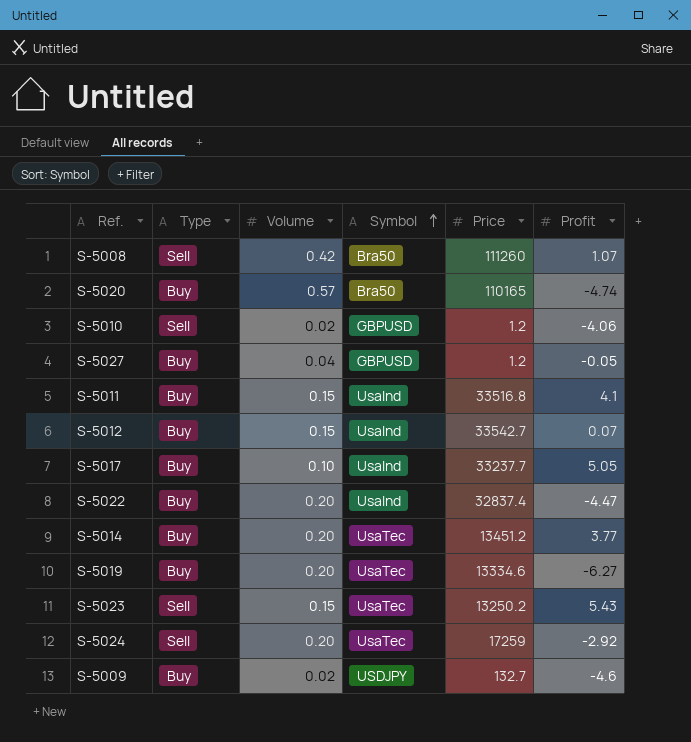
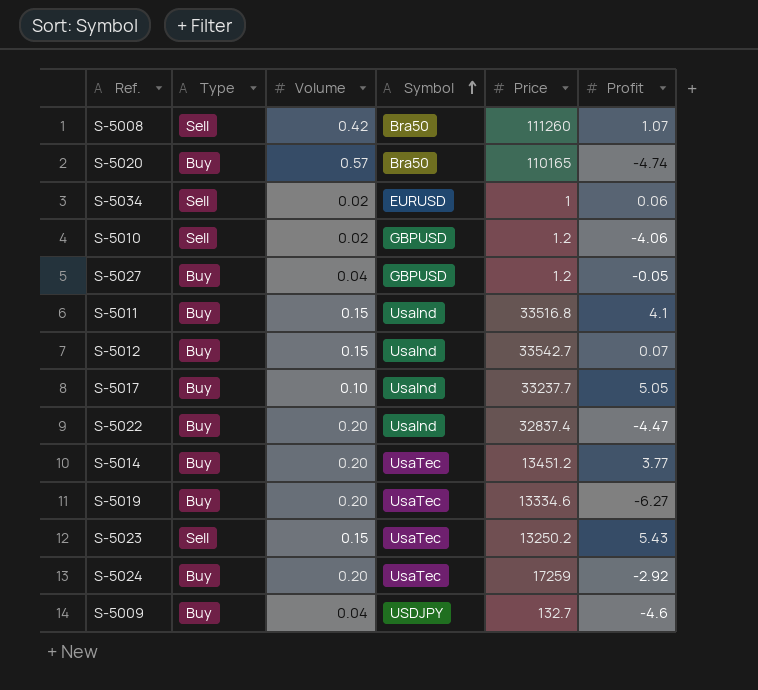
row S-5034: none -> Sell | 0.02 | EURUSD | 1 | 0.06
S-5024 | Type: Sell -> Buy
S-5009 | Volume: 0.02 -> 0.04

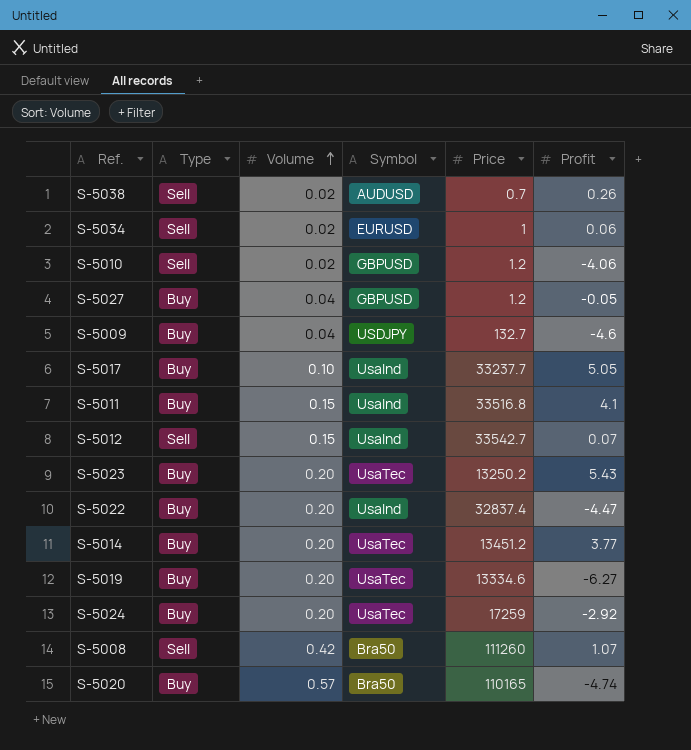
row order: Symbol ascending -> Volume ascending
row S-5038: none -> Sell | 0.02 | AUDUSD | 0.7 | 0.26
S-5012 | Type: Buy -> Sell
S-5023 | Type: Sell -> Buy
S-5023 | Volume: 0.15 -> 0.20

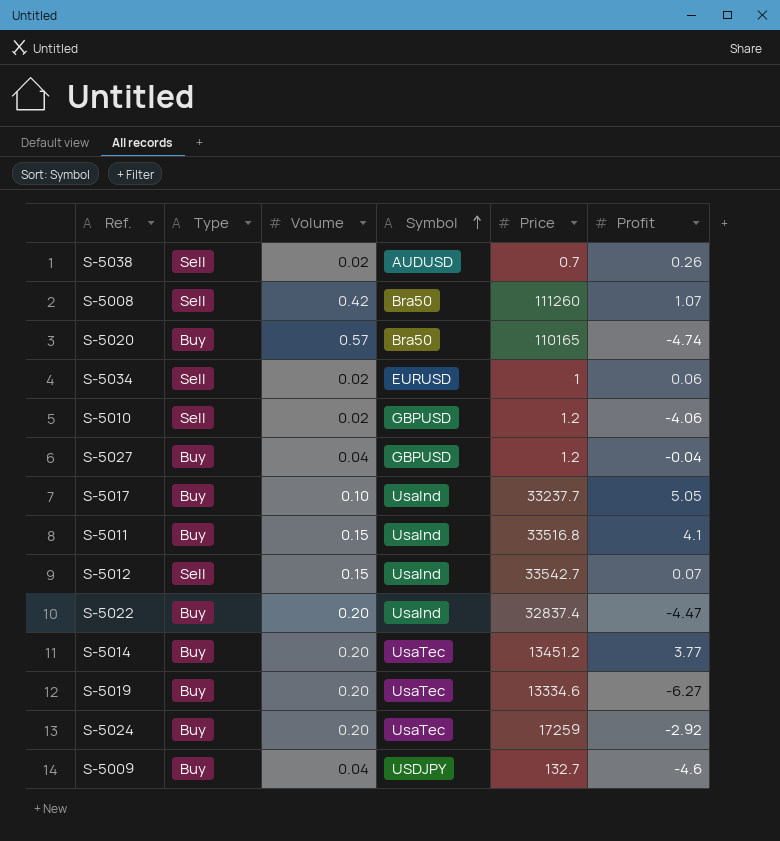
row order: Volume ascending -> Symbol ascending
row S-5023: Buy | 0.20 | UsaTec | 13250.2 | 5.43 -> none
S-5027 | Profit: -0.05 -> -0.04

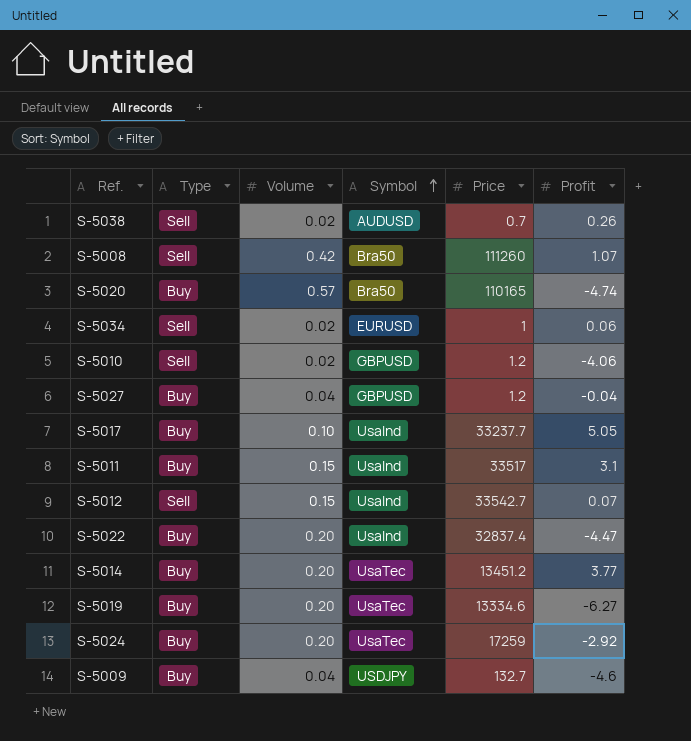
S-5011 | Price: 33516.8 -> 33517
S-5011 | Profit: 4.1 -> 3.1

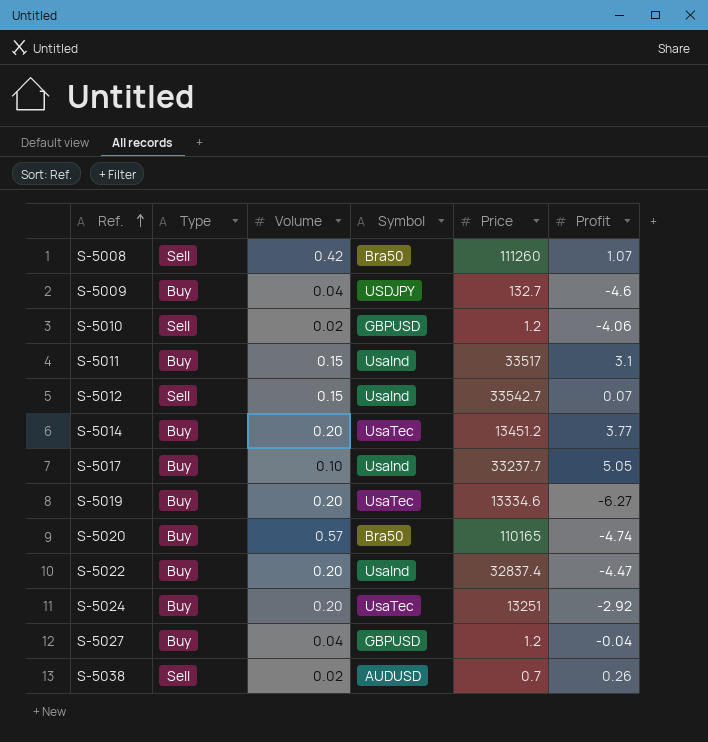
row order: Symbol ascending -> Ref. ascending
row S-5034: Sell | 0.02 | EURUSD | 1 | 0.06 -> none
S-5024 | Price: 17259 -> 13251

